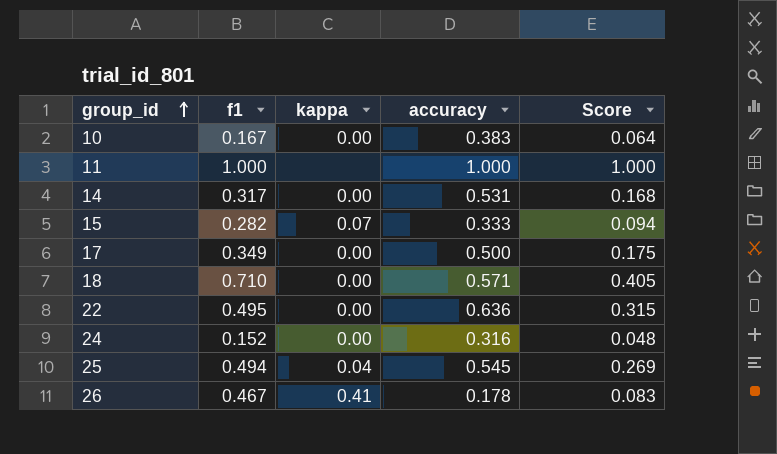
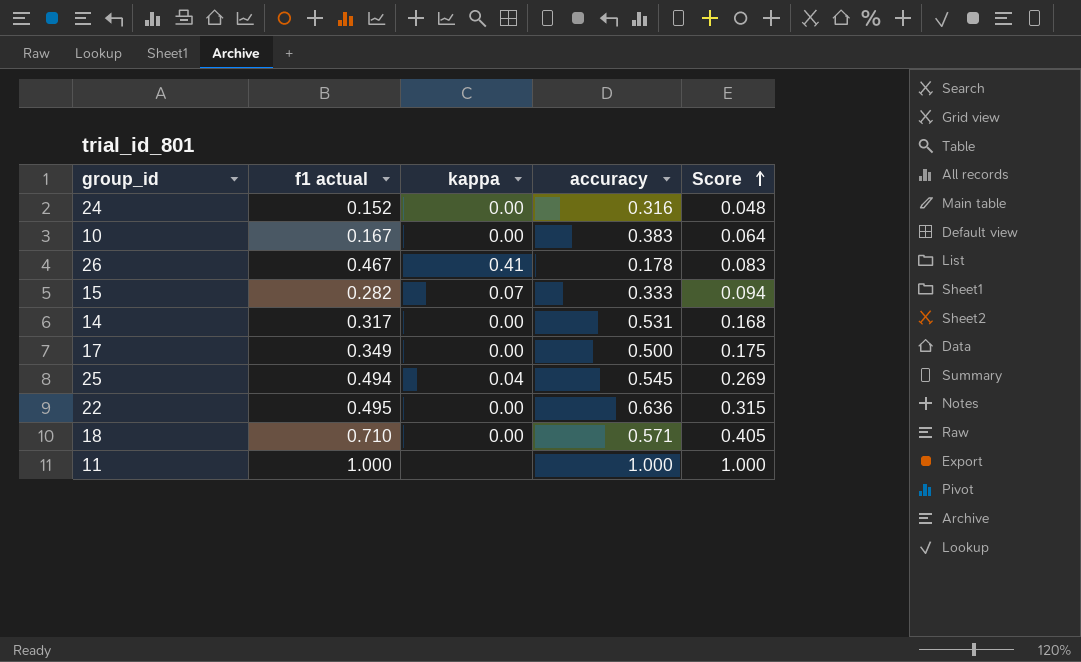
row order: group_id ascending -> Score ascending
column name: f1 -> f1 actual

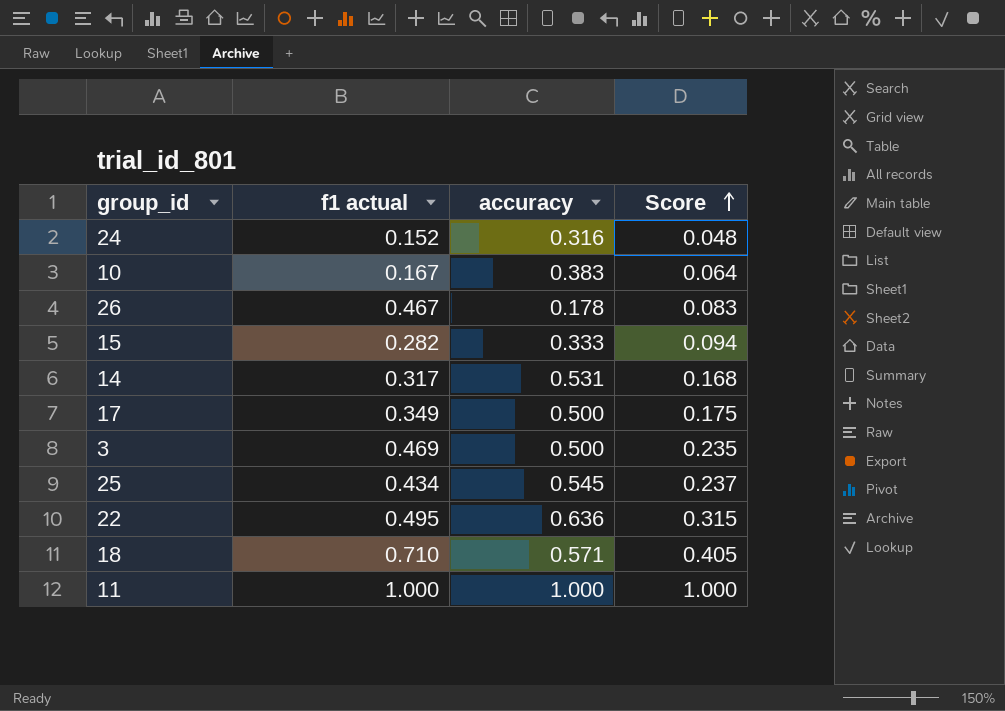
column kappa | position: 3 -> none
row 3: none -> 0.469 | 0.500 | 0.235
25 | f1 actual: 0.494 -> 0.434
25 | Score: 0.269 -> 0.237

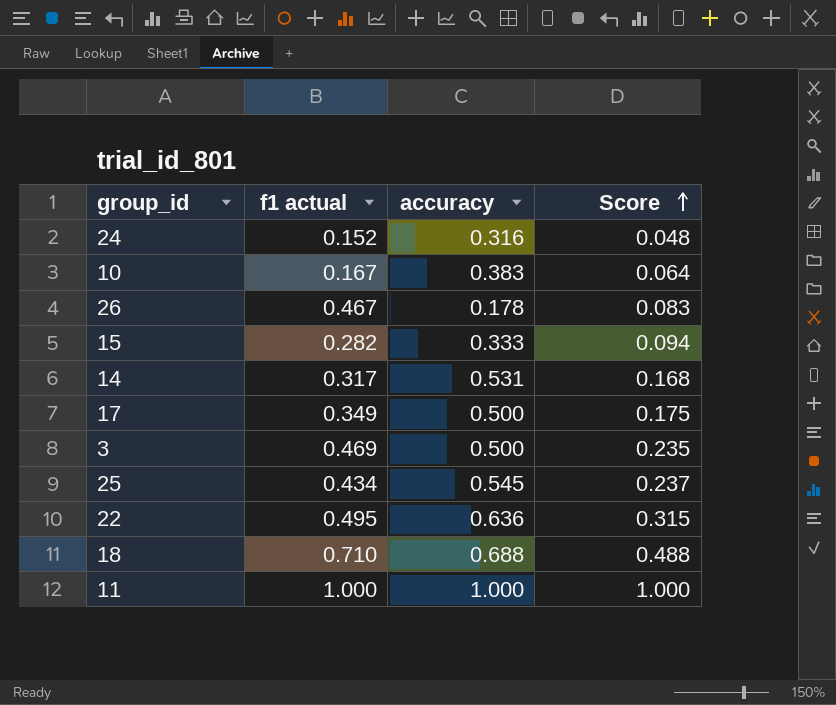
18 | accuracy: 0.571 -> 0.688
18 | Score: 0.405 -> 0.488

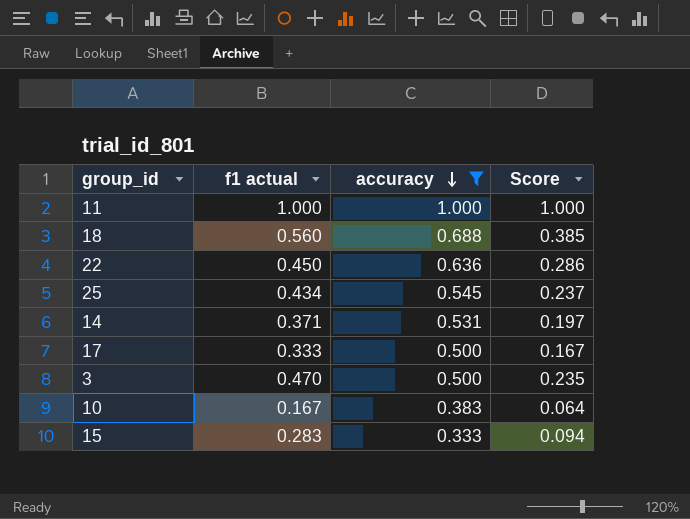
filter: none -> accuracy >= 0.333
row order: Score ascending -> accuracy descending
18 | f1 actual: 0.710 -> 0.560
18 | Score: 0.488 -> 0.385
22 | f1 actual: 0.495 -> 0.450
22 | Score: 0.315 -> 0.286
14 | f1 actual: 0.317 -> 0.371
14 | Score: 0.168 -> 0.197
17 | f1 actual: 0.349 -> 0.333
17 | Score: 0.175 -> 0.167
3 | f1 actual: 0.469 -> 0.470
15 | f1 actual: 0.282 -> 0.283

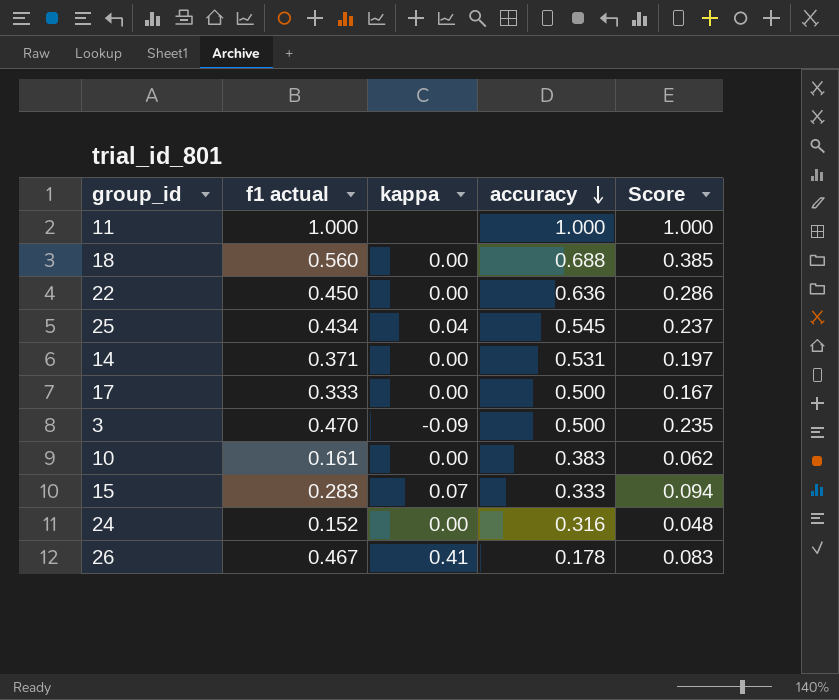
filter: accuracy >= 0.333 -> none
column kappa | position: none -> 3
10 | f1 actual: 0.167 -> 0.161
10 | Score: 0.064 -> 0.062

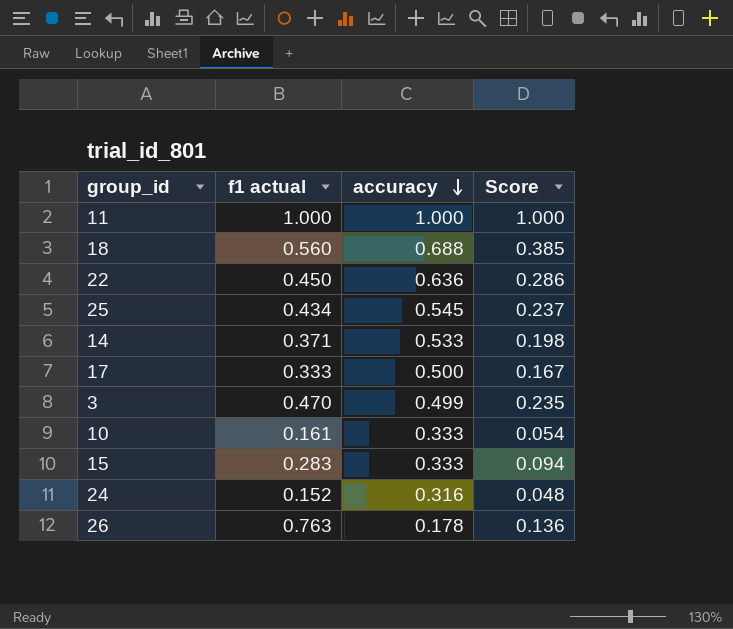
column kappa | position: 3 -> none
14 | accuracy: 0.531 -> 0.533
14 | Score: 0.197 -> 0.198
3 | accuracy: 0.500 -> 0.499
10 | accuracy: 0.383 -> 0.333
10 | Score: 0.062 -> 0.054
26 | f1 actual: 0.467 -> 0.763
26 | Score: 0.083 -> 0.136

